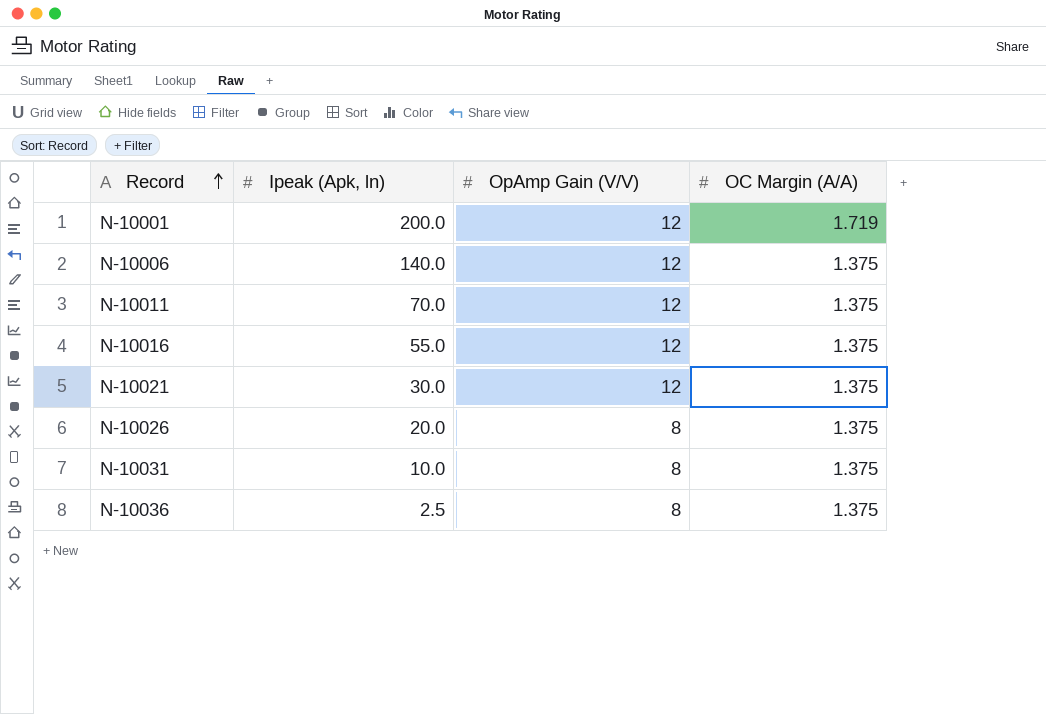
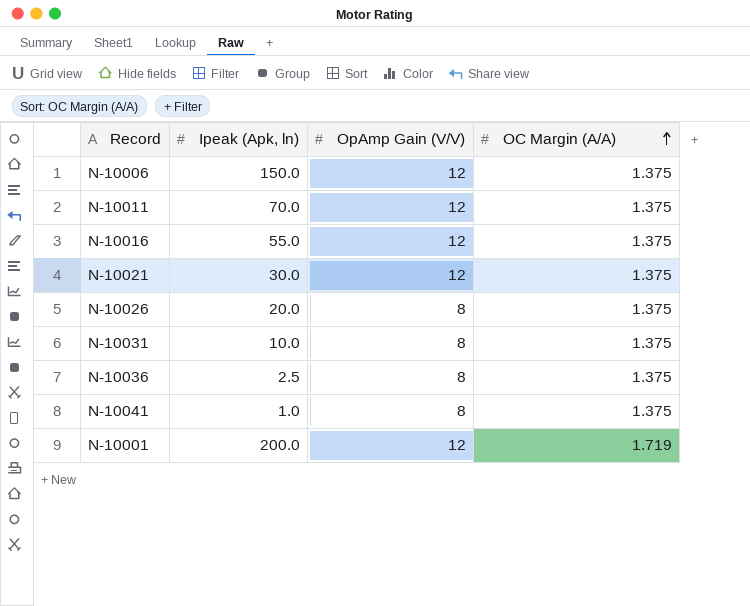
row order: Record ascending -> OC Margin (A/A) ascending
N-10006 | Ipeak (Apk, ln): 140.0 -> 150.0
row N-10041: none -> 1.0 | 8 | 1.375

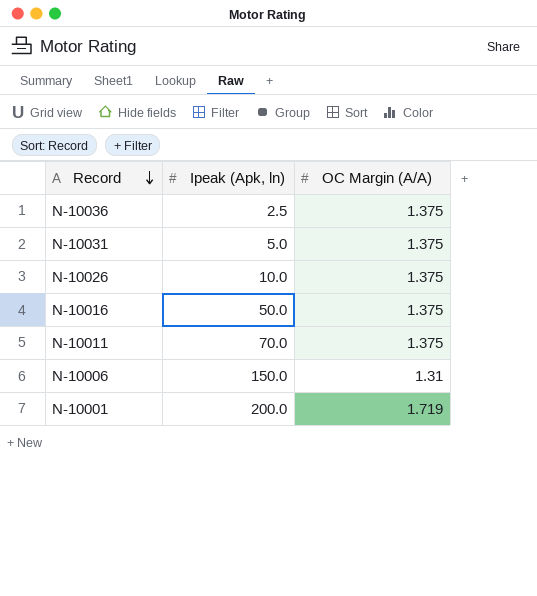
row order: OC Margin (A/A) ascending -> Record descending
column OpAmp Gain (V/V) | position: 3 -> none
row N-10021: 30.0 | 12 | 1.375 -> none
row N-10041: 1.0 | 8 | 1.375 -> none
N-10031 | Ipeak (Apk, ln): 10.0 -> 5.0
N-10026 | Ipeak (Apk, ln): 20.0 -> 10.0
N-10016 | Ipeak (Apk, ln): 55.0 -> 50.0
N-10006 | OC Margin (A/A): 1.375 -> 1.31

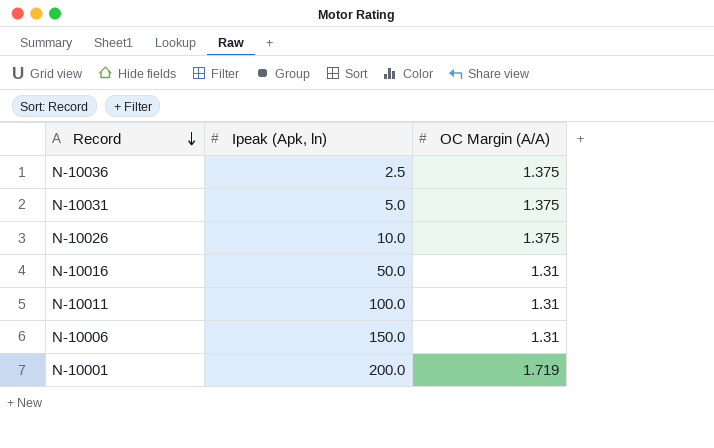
N-10016 | OC Margin (A/A): 1.375 -> 1.31
N-10011 | Ipeak (Apk, ln): 70.0 -> 100.0
N-10011 | OC Margin (A/A): 1.375 -> 1.31

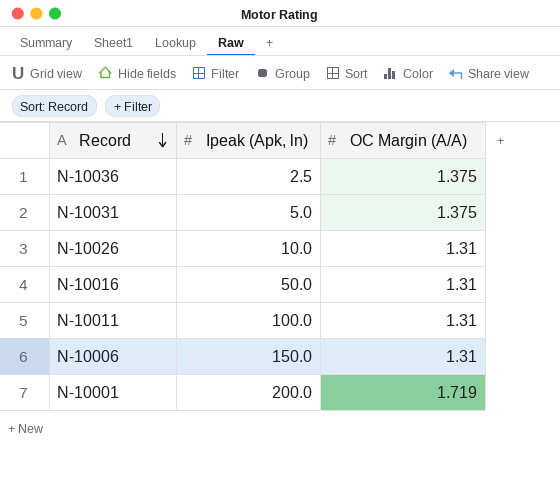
N-10026 | OC Margin (A/A): 1.375 -> 1.31

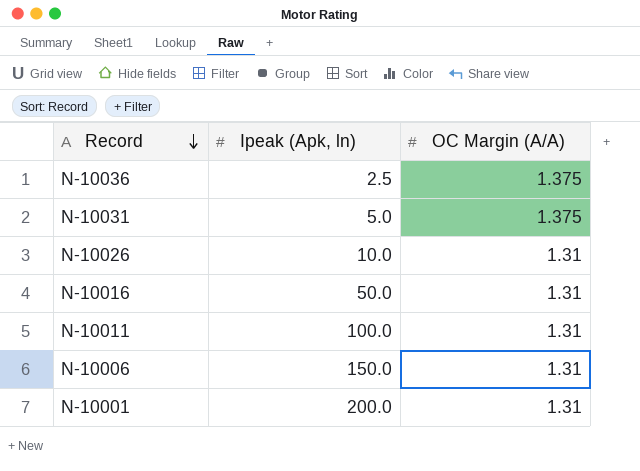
N-10001 | OC Margin (A/A): 1.719 -> 1.31

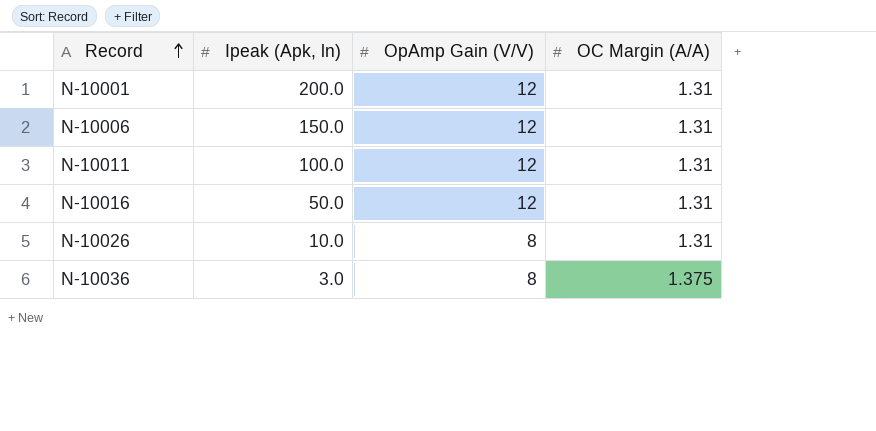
row order: Record descending -> Record ascending
column OpAmp Gain (V/V) | position: none -> 3
row N-10031: 5.0 | 1.375 -> none
N-10036 | Ipeak (Apk, ln): 2.5 -> 3.0

